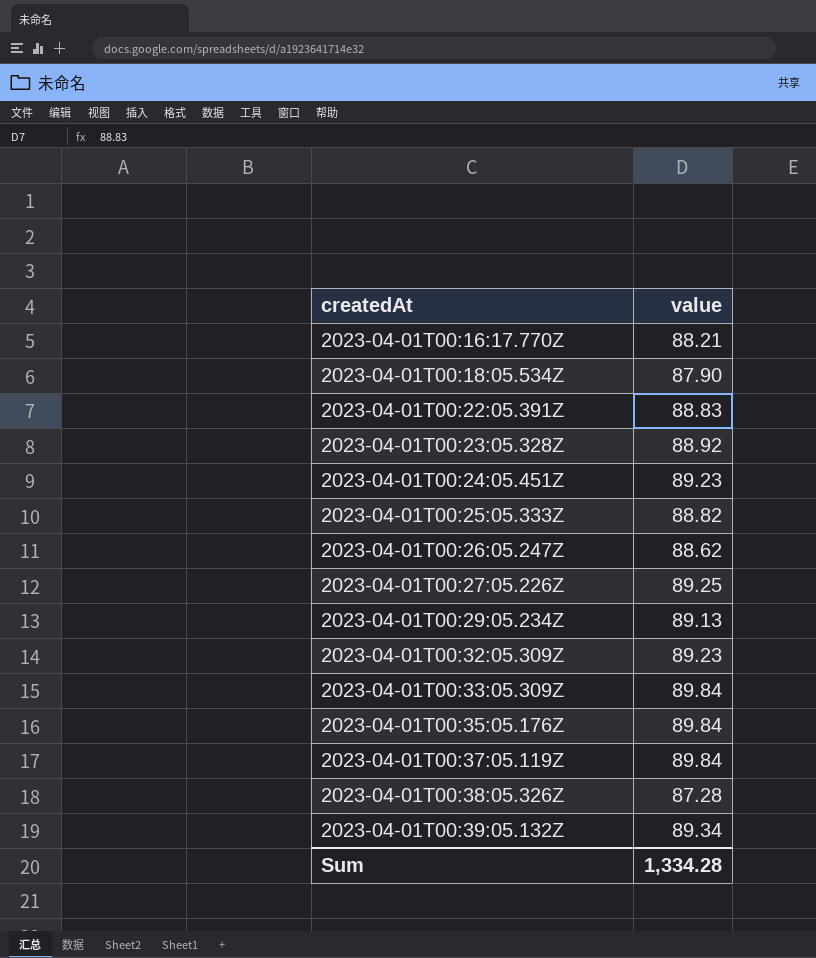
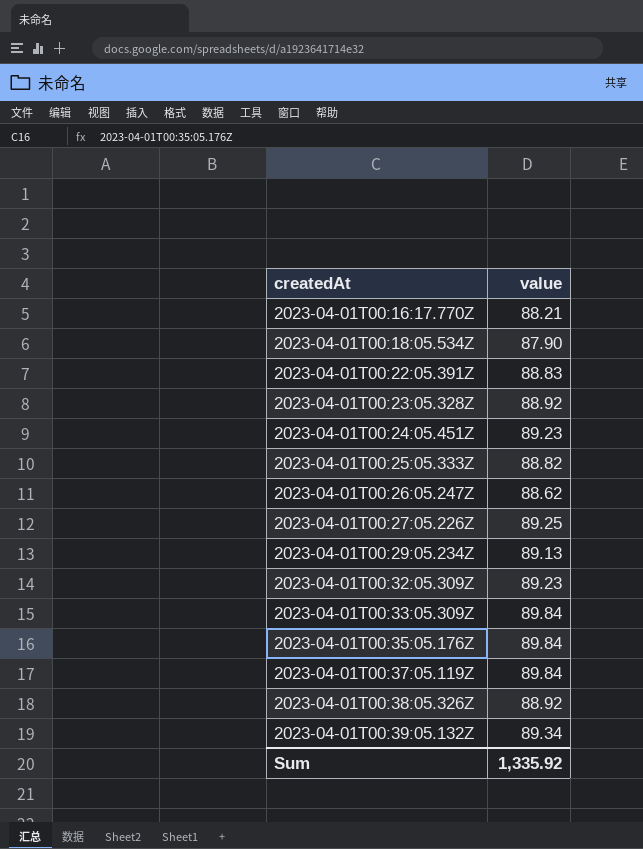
2023-04-01T00:38:05.326Z | value: 87.28 -> 88.92
Sum | value: 1,334.28 -> 1,335.92

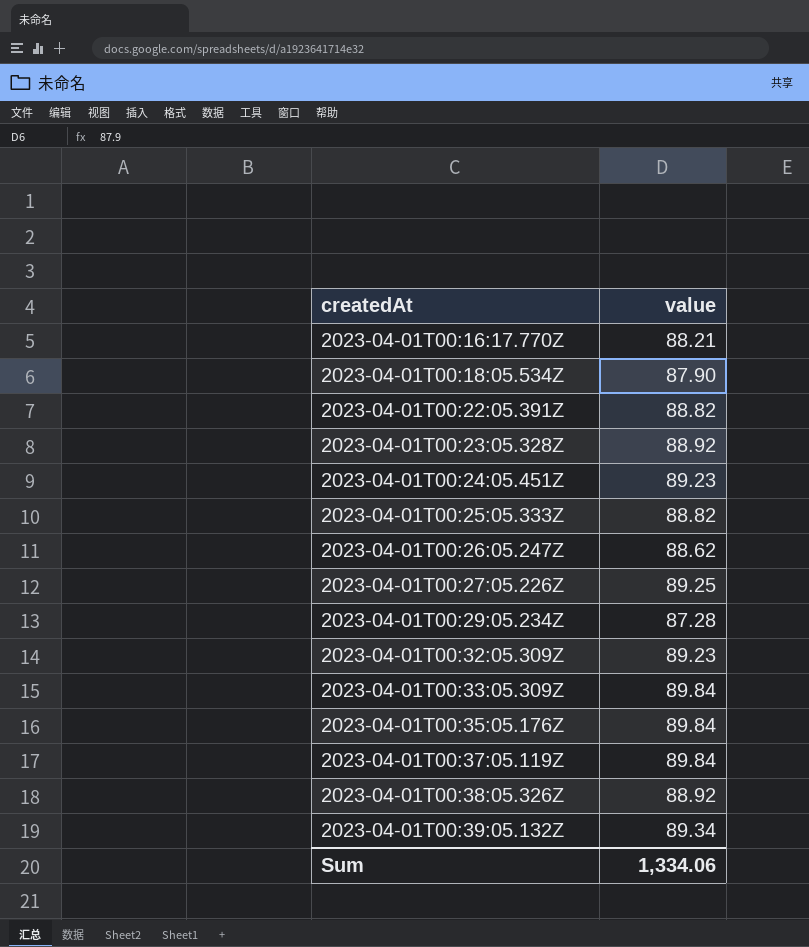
2023-04-01T00:22:05.391Z | value: 88.83 -> 88.82
2023-04-01T00:29:05.234Z | value: 89.13 -> 87.28
Sum | value: 1,335.92 -> 1,334.06

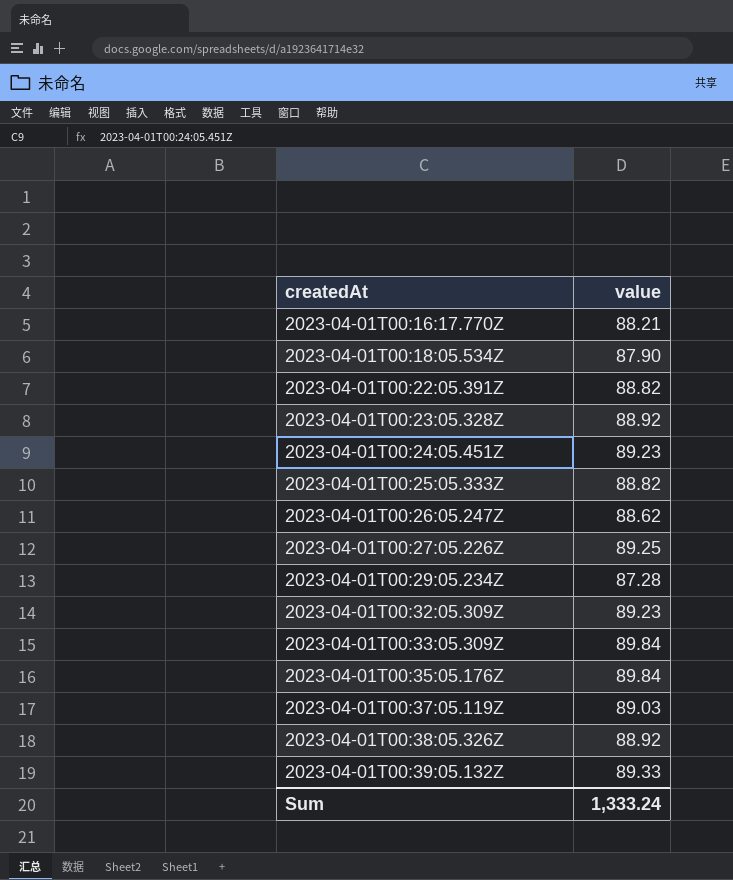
2023-04-01T00:37:05.119Z | value: 89.84 -> 89.03
2023-04-01T00:39:05.132Z | value: 89.34 -> 89.33
Sum | value: 1,334.06 -> 1,333.24

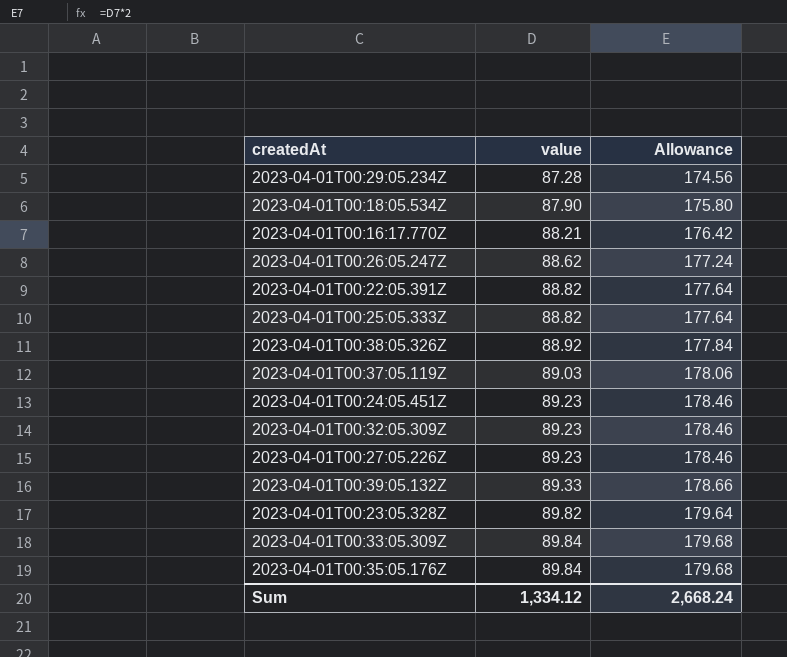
row order: createdAt ascending -> value ascending
column Allowance | formula: none -> [value] * 2
2023-04-01T00:27:05.226Z | value: 89.25 -> 89.23
2023-04-01T00:23:05.328Z | value: 88.92 -> 89.82
Sum | value: 1,333.24 -> 1,334.12

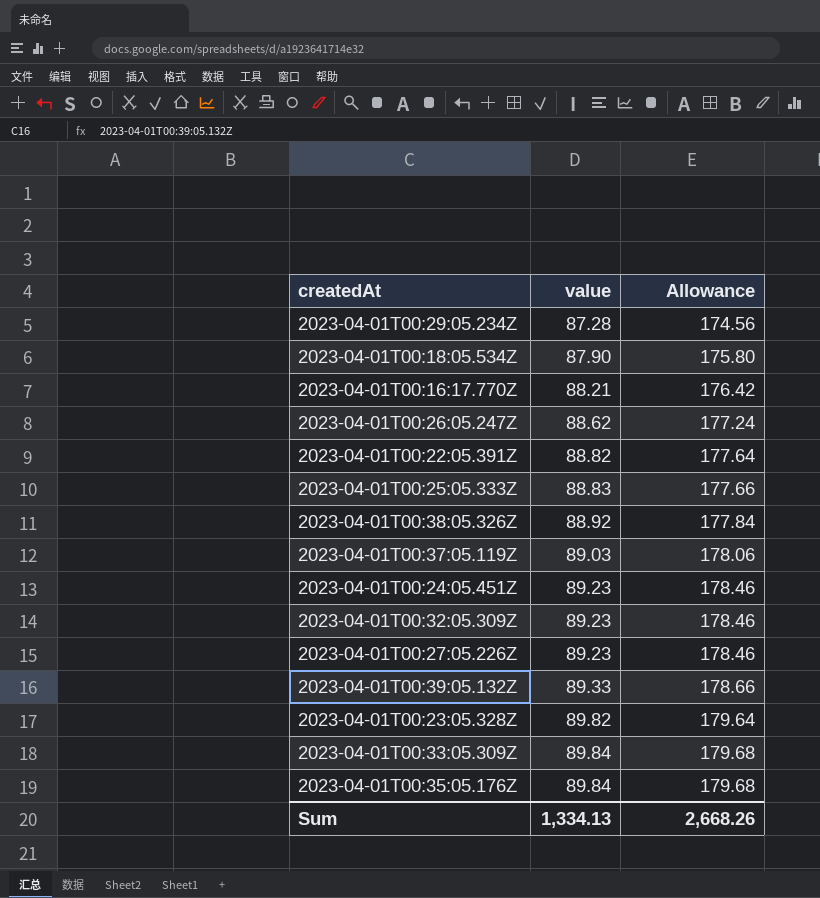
2023-04-01T00:25:05.333Z | value: 88.82 -> 88.83
2023-04-01T00:25:05.333Z | Allowance: 177.64 -> 177.66
Sum | value: 1,334.12 -> 1,334.13
Sum | Allowance: 2,668.24 -> 2,668.26

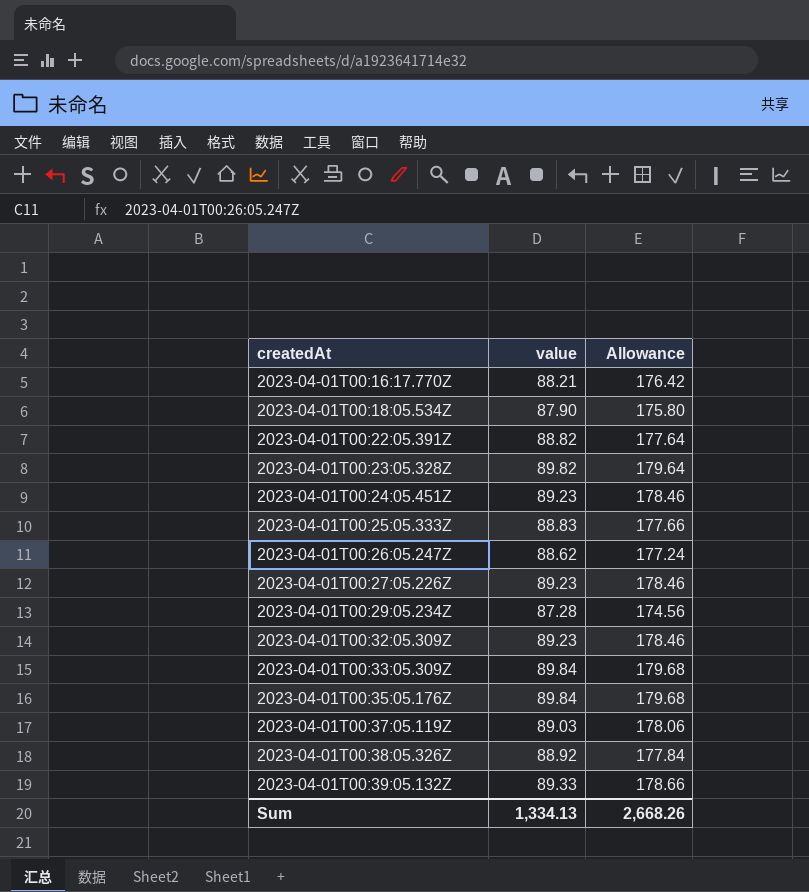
row order: value ascending -> createdAt ascending

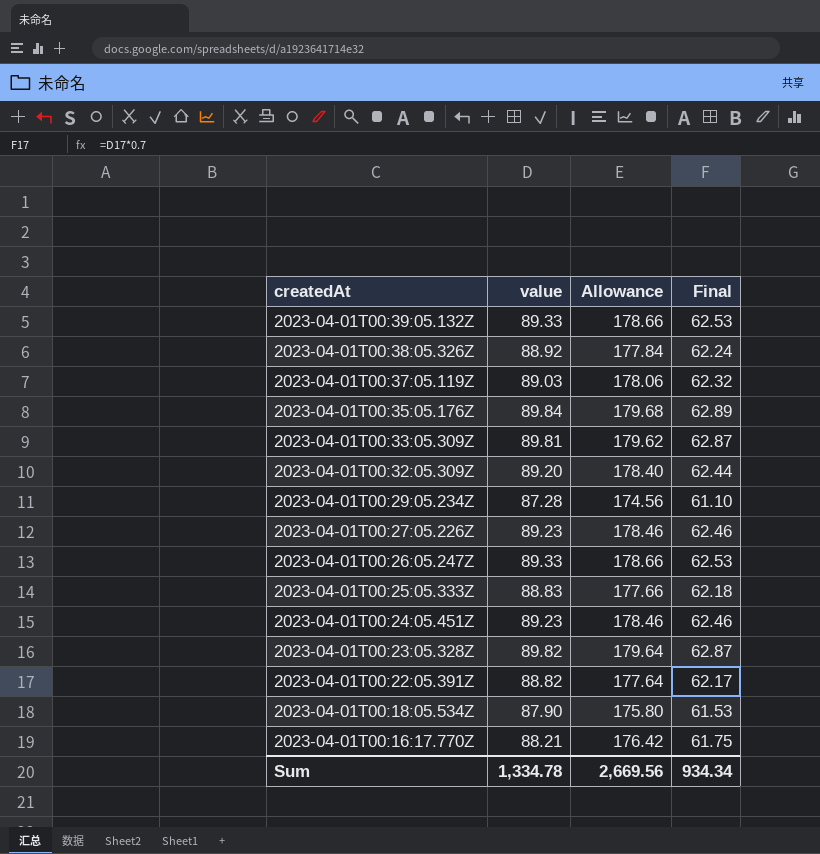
row order: createdAt ascending -> createdAt descending
column Final | formula: none -> [value] * 0.7
2023-04-01T00:33:05.309Z | value: 89.84 -> 89.81
2023-04-01T00:33:05.309Z | Allowance: 179.68 -> 179.62
2023-04-01T00:32:05.309Z | value: 89.23 -> 89.20
2023-04-01T00:32:05.309Z | Allowance: 178.46 -> 178.40
2023-04-01T00:26:05.247Z | value: 88.62 -> 89.33
2023-04-01T00:26:05.247Z | Allowance: 177.24 -> 178.66
Sum | value: 1,334.13 -> 1,334.78
Sum | Allowance: 2,668.26 -> 2,669.56

